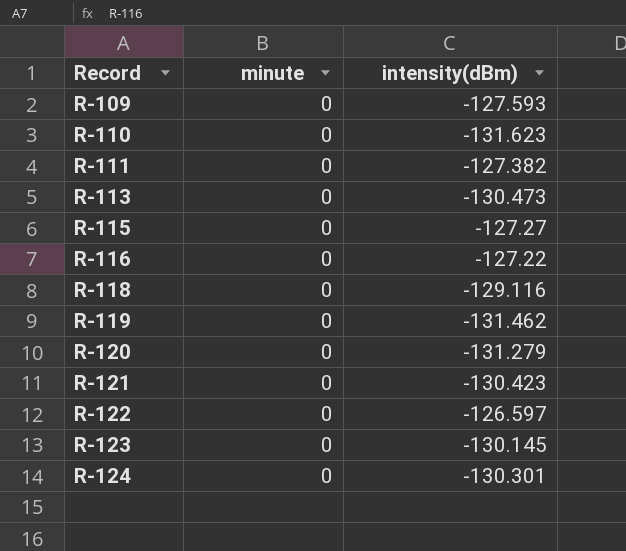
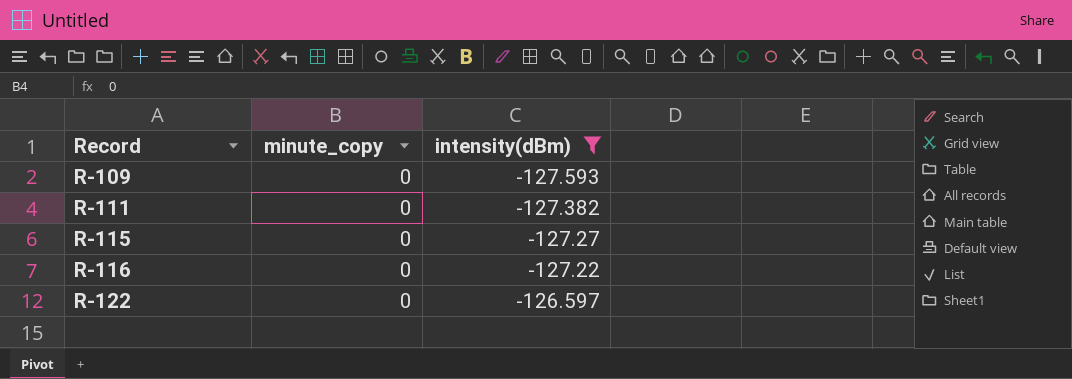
filter: none -> intensity(dBm) >= -127.593
column name: minute -> minute_copy

